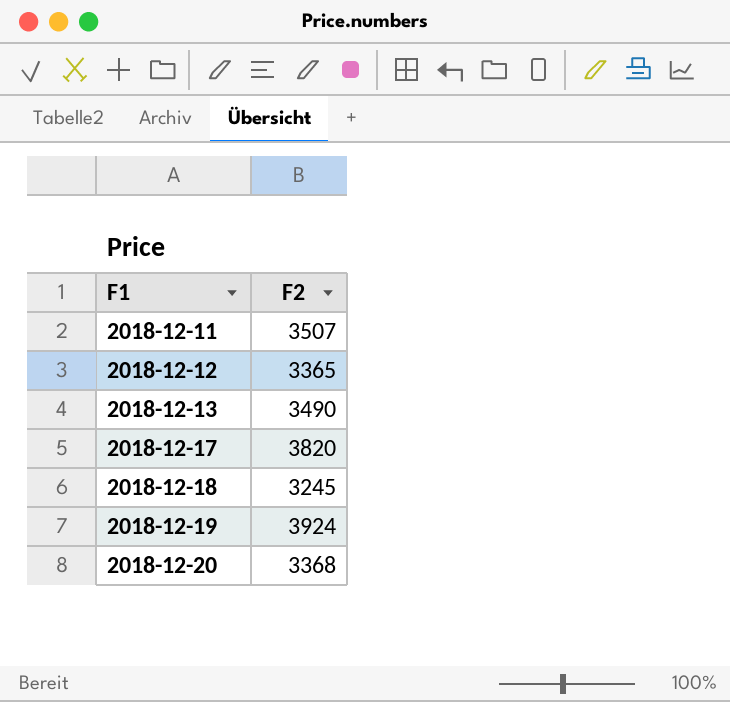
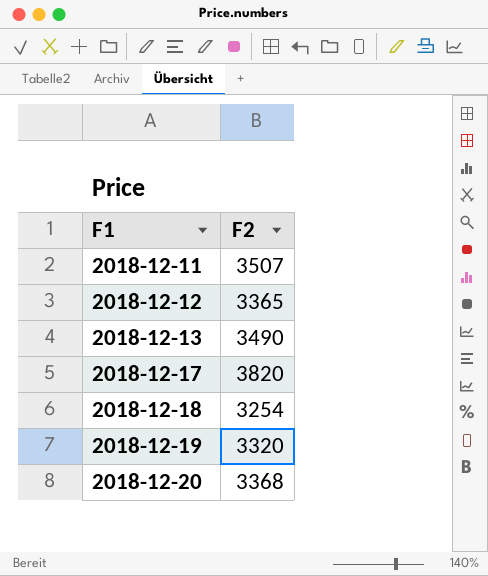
2018-12-18 | F2: 3245 -> 3254
2018-12-19 | F2: 3924 -> 3320

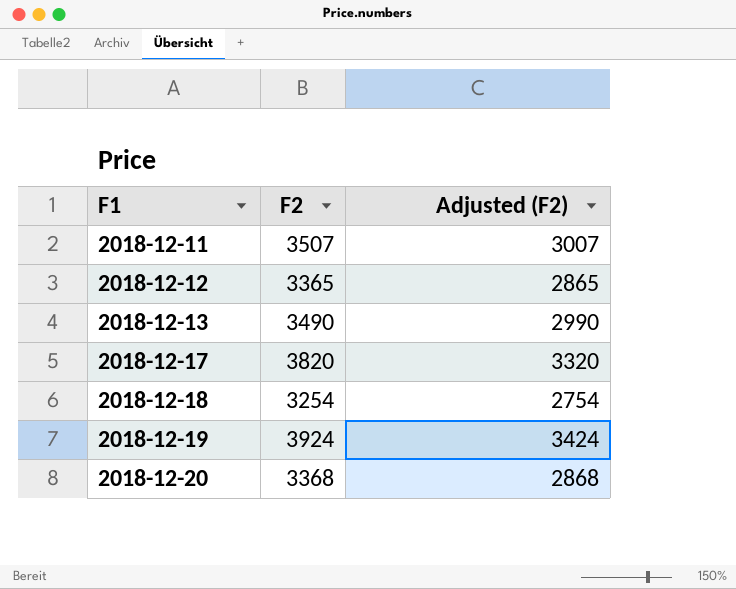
column Adjusted (F2) | formula: none -> [F2] - 500
2018-12-19 | F2: 3320 -> 3924

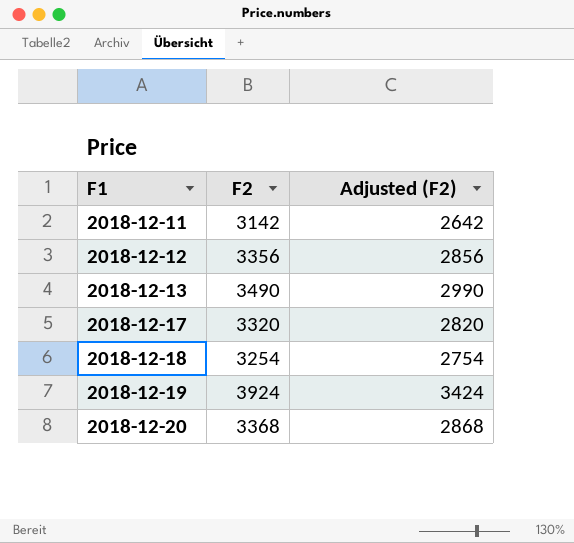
2018-12-11 | F2: 3507 -> 3142
2018-12-11 | Adjusted (F2): 3007 -> 2642
2018-12-12 | F2: 3365 -> 3356
2018-12-12 | Adjusted (F2): 2865 -> 2856
2018-12-17 | F2: 3820 -> 3320
2018-12-17 | Adjusted (F2): 3320 -> 2820

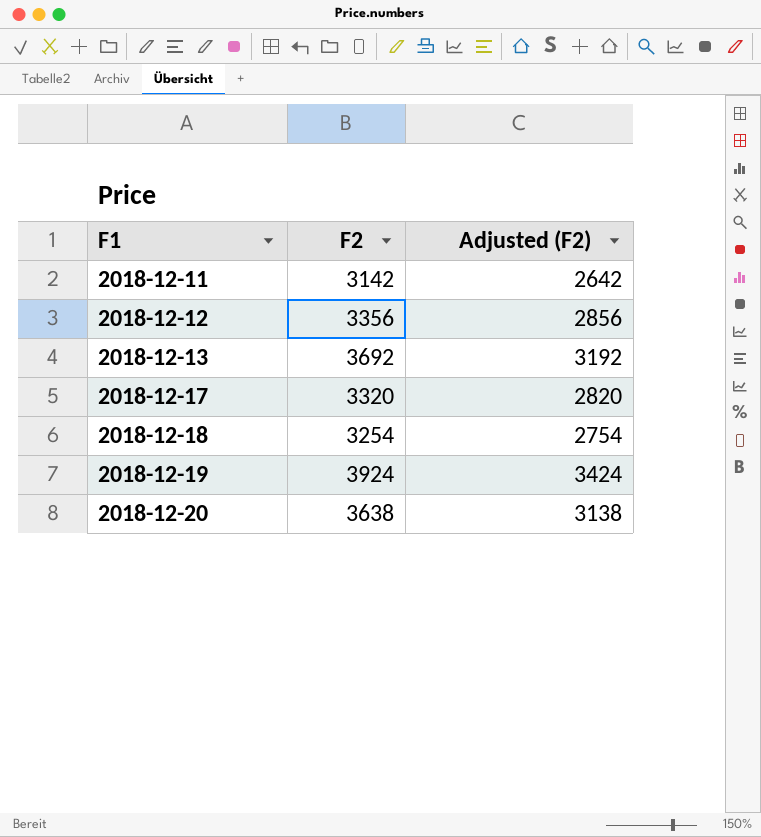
2018-12-13 | F2: 3490 -> 3692
2018-12-13 | Adjusted (F2): 2990 -> 3192
2018-12-20 | F2: 3368 -> 3638
2018-12-20 | Adjusted (F2): 2868 -> 3138

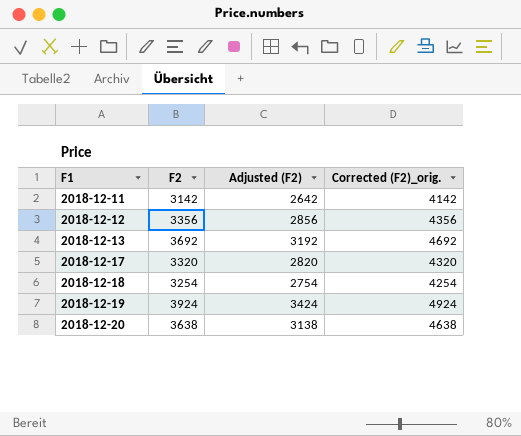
column Corrected (F2)_orig. | formula: none -> [F2] + 1000

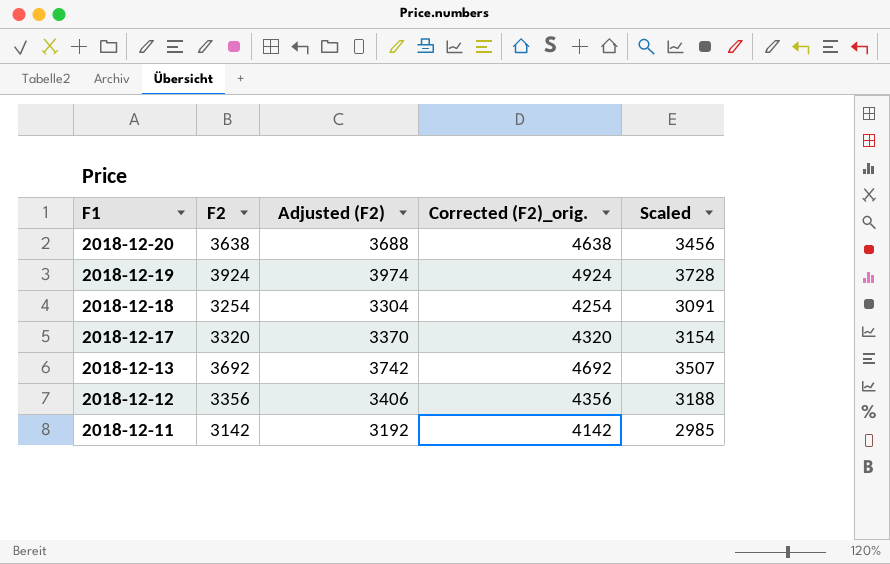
row order: F1 ascending -> F1 descending
column Adjusted (F2) | formula: [F2] - 500 -> [F2] + 50
column Scaled | formula: none -> [F2] * 0.95

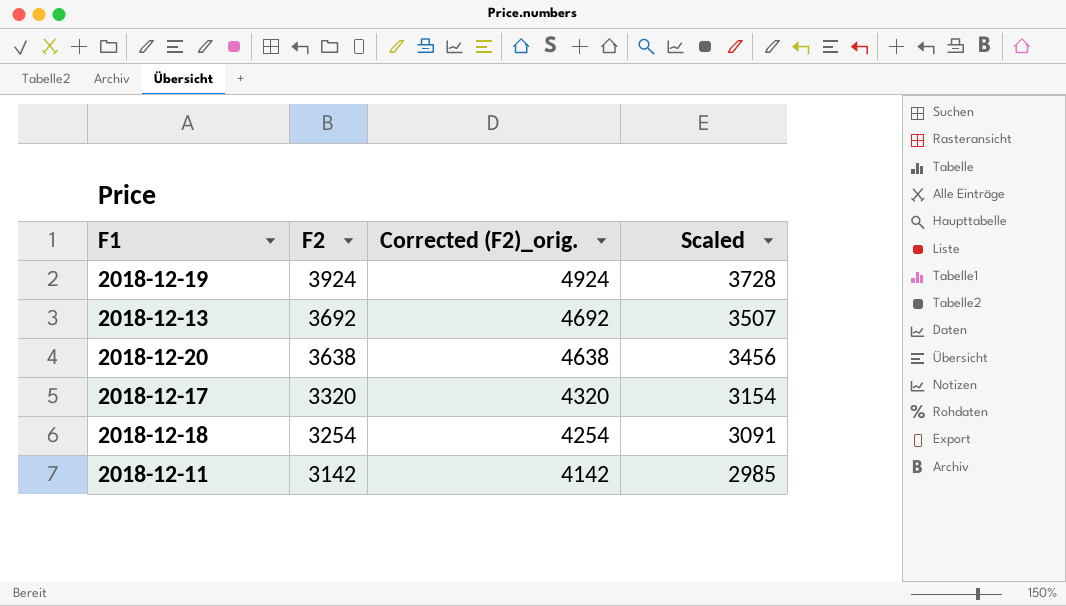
row order: F1 descending -> F2 descending
column Adjusted (F2) | formula: [F2] + 50 -> none
row 2018-12-12: 3356 | 3406 | 4356 | 3188 -> none

